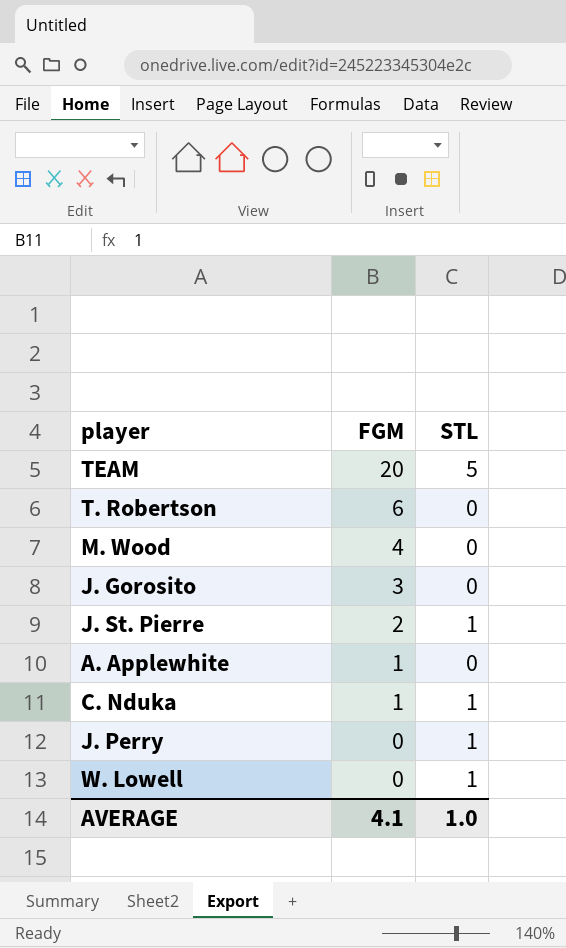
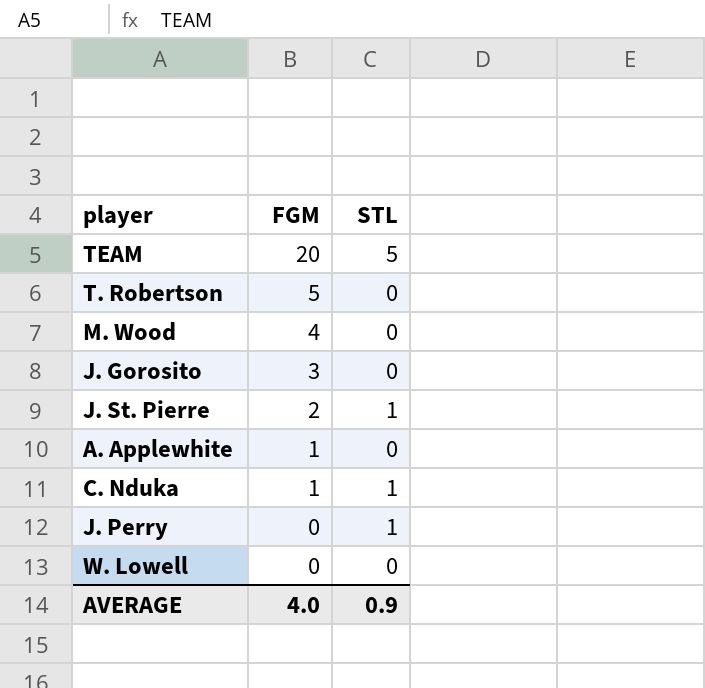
T. Robertson | FGM: 6 -> 5
W. Lowell | STL: 1 -> 0
AVERAGE | FGM: 4.1 -> 4.0
AVERAGE | STL: 1.0 -> 0.9

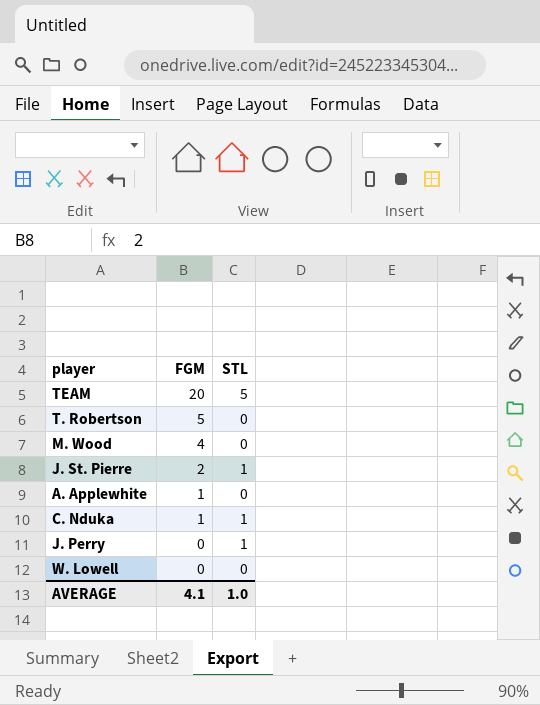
row J. Gorosito: 3 | 0 -> none
AVERAGE | FGM: 4.0 -> 4.1
AVERAGE | STL: 0.9 -> 1.0

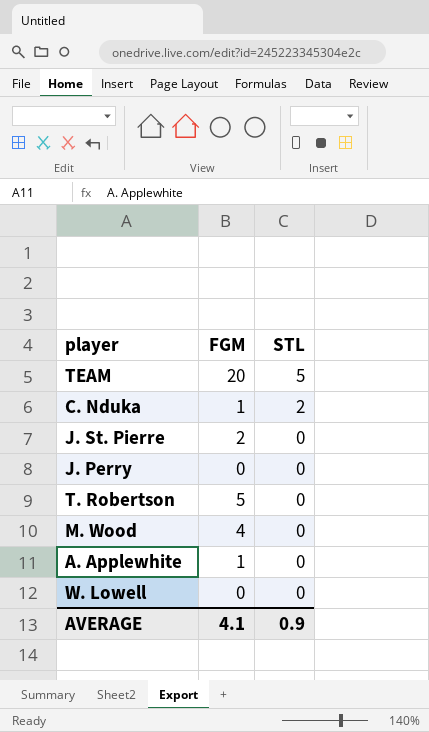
row order: FGM descending -> STL descending
C. Nduka | STL: 1 -> 2
J. St. Pierre | STL: 1 -> 0
J. Perry | STL: 1 -> 0
AVERAGE | STL: 1.0 -> 0.9

